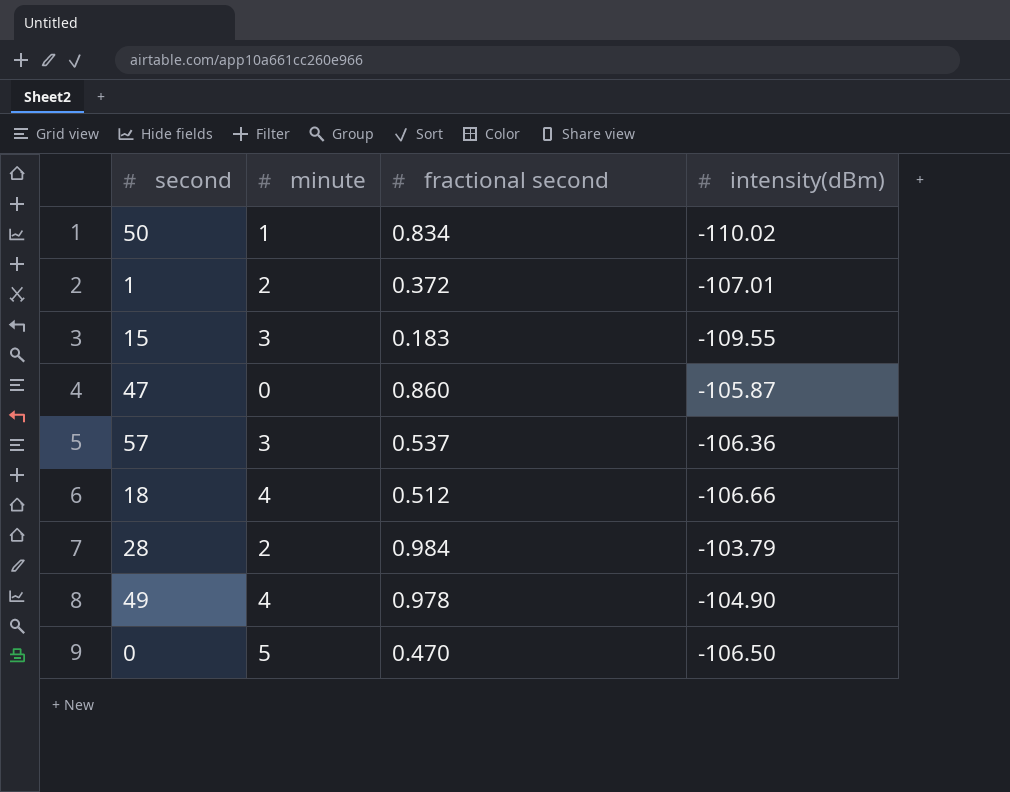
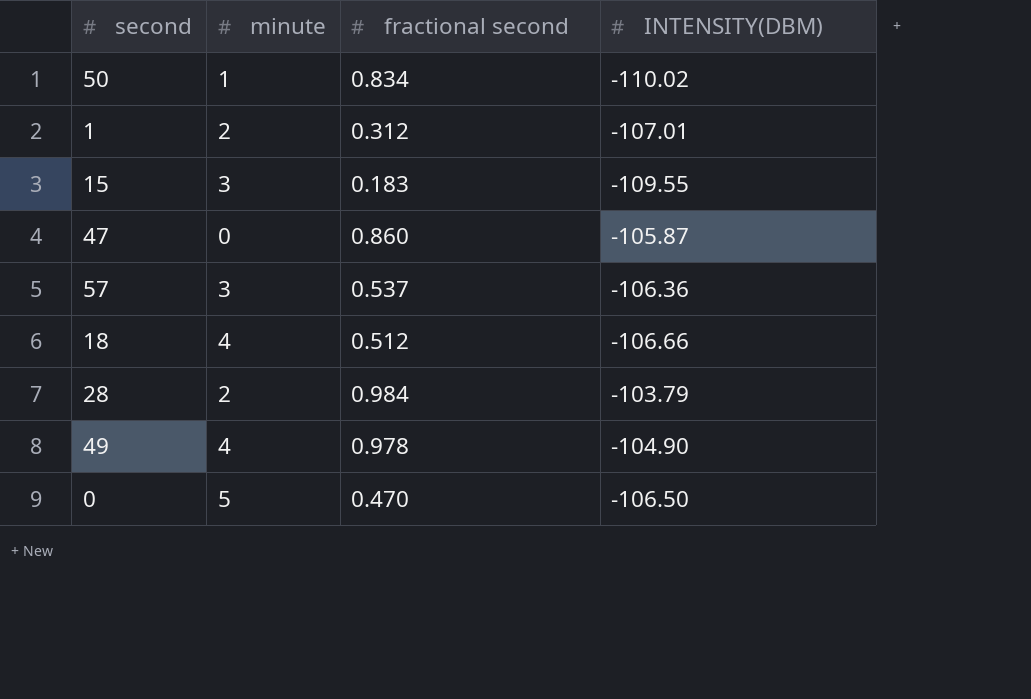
column name: intensity(dBm) -> INTENSITY(DBM)
1 | fractional second: 0.372 -> 0.312

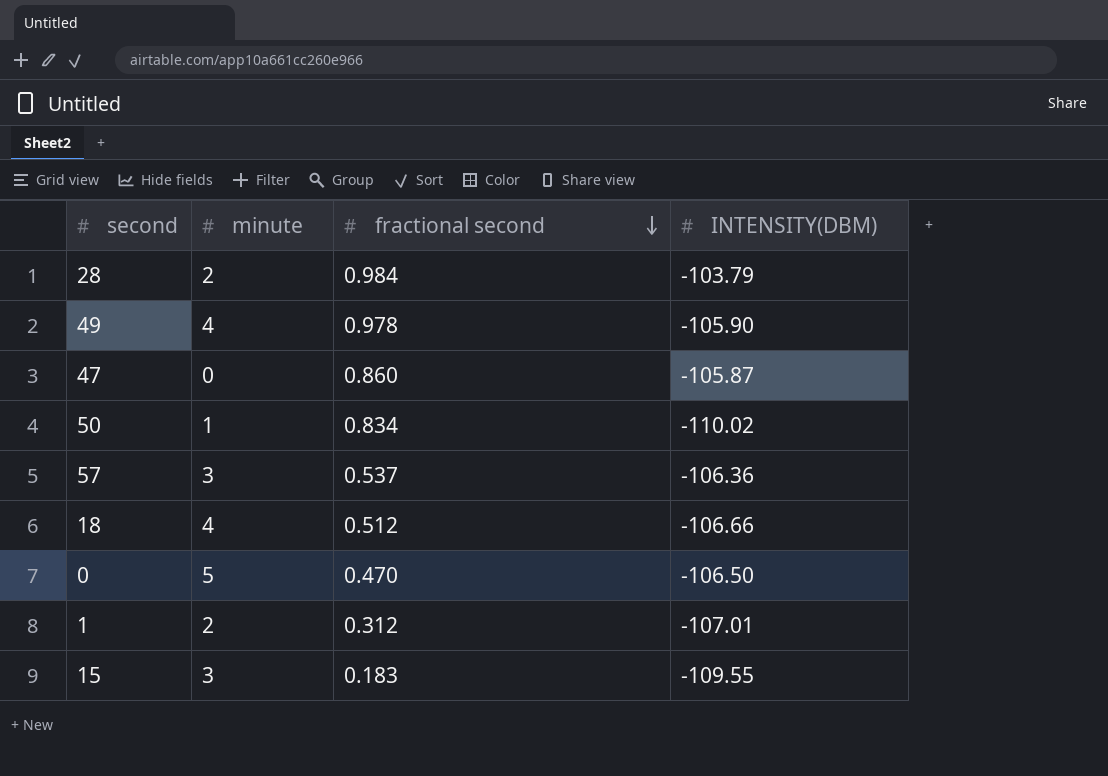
row order: none -> fractional second descending
49 | INTENSITY(DBM): -104.90 -> -105.90

